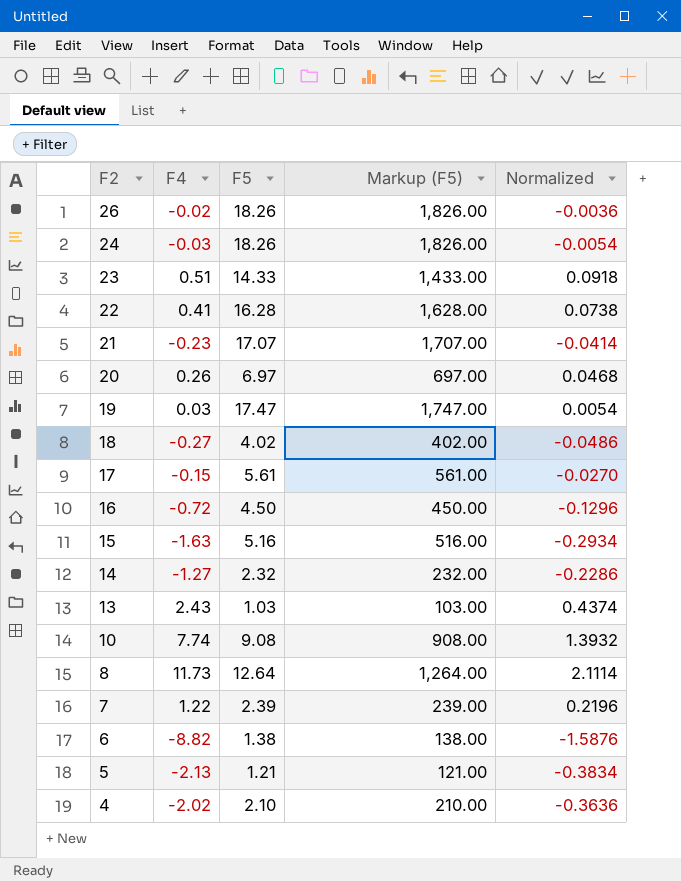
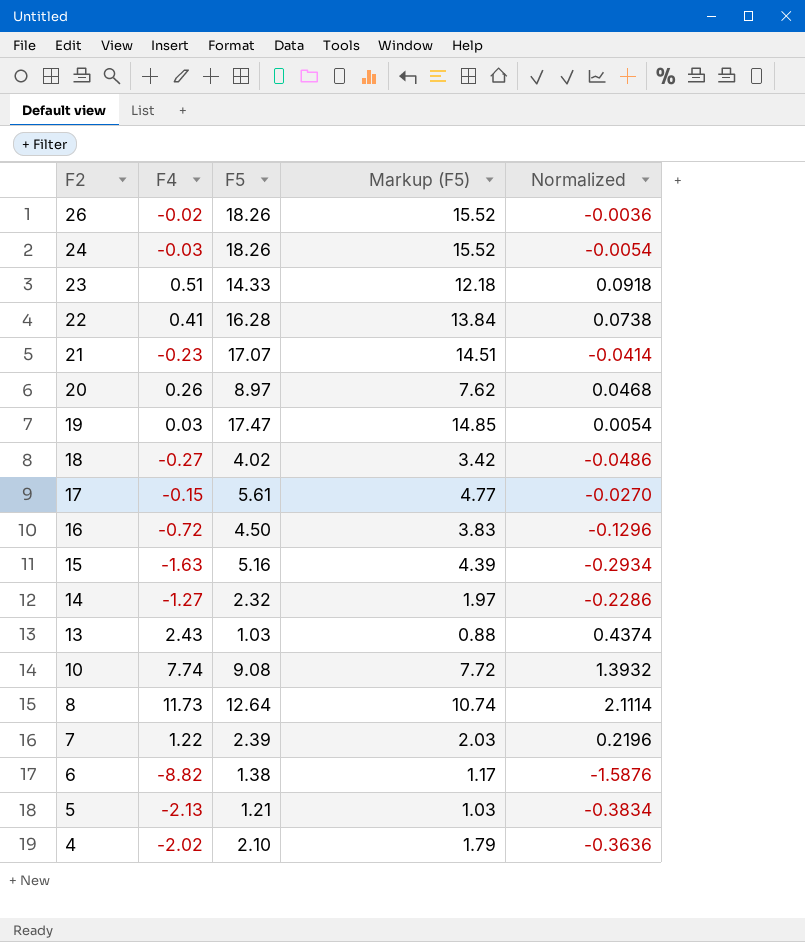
column Markup (F5) | formula: [F5] * 100 -> [F5] * 0.85
20 | F5: 6.97 -> 8.97

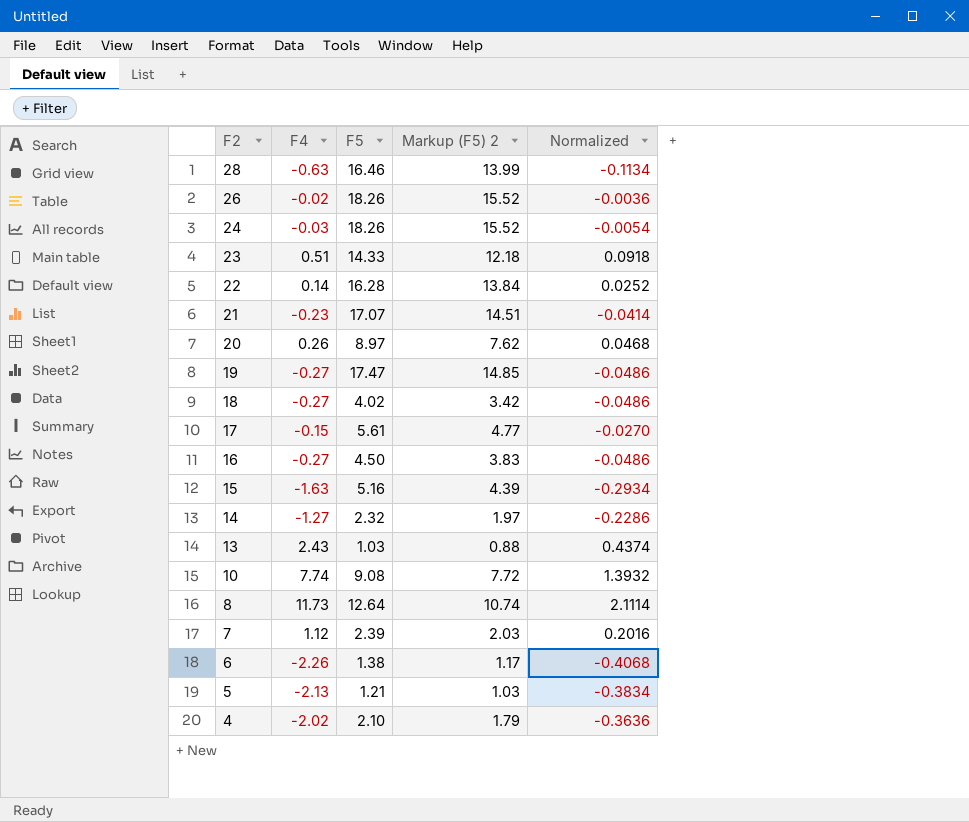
column name: Markup (F5) -> Markup (F5) 2
row 28: none -> -0.63 | 16.46 | 13.99 | -0.1134
22 | F4: 0.41 -> 0.14
22 | Normalized: 0.0738 -> 0.0252
19 | F4: 0.03 -> -0.27
19 | Normalized: 0.0054 -> -0.0486
16 | F4: -0.72 -> -0.27
16 | Normalized: -0.1296 -> -0.0486
7 | F4: 1.22 -> 1.12
7 | Normalized: 0.2196 -> 0.2016
6 | F4: -8.82 -> -2.26
6 | Normalized: -1.5876 -> -0.4068

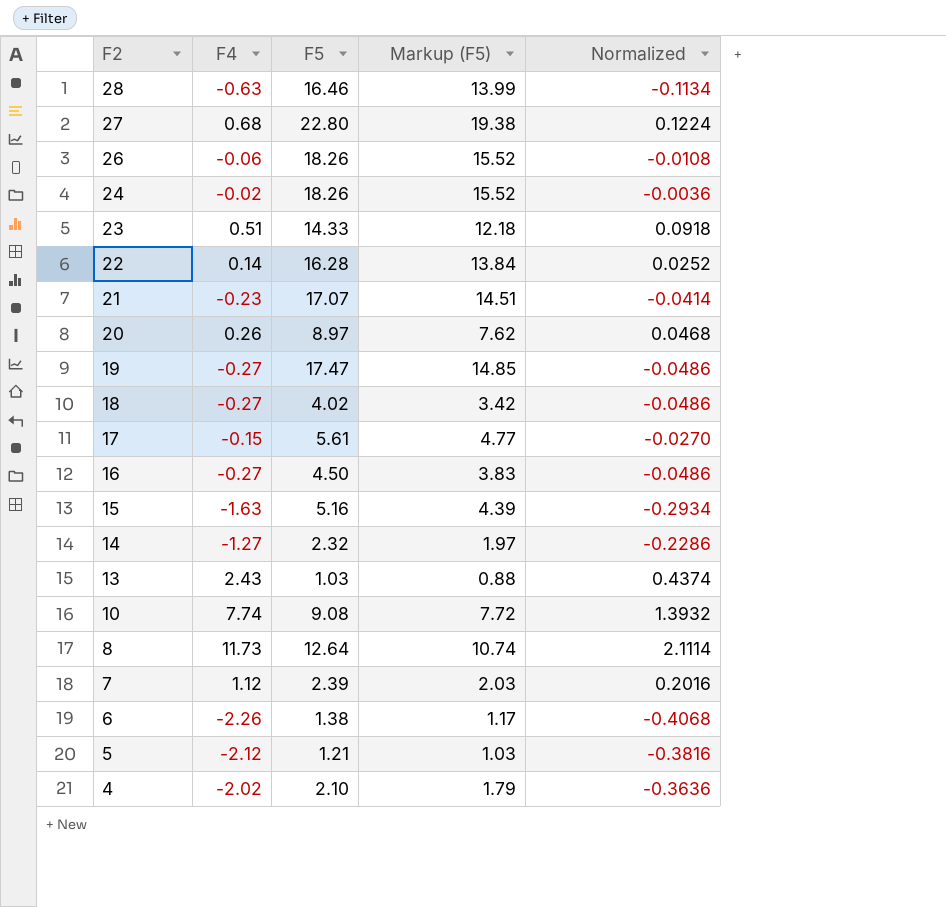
column name: Markup (F5) 2 -> Markup (F5)
row 27: none -> 0.68 | 22.80 | 19.38 | 0.1224
26 | F4: -0.02 -> -0.06
26 | Normalized: -0.0036 -> -0.0108
24 | F4: -0.03 -> -0.02
24 | Normalized: -0.0054 -> -0.0036
5 | F4: -2.13 -> -2.12
5 | Normalized: -0.3834 -> -0.3816

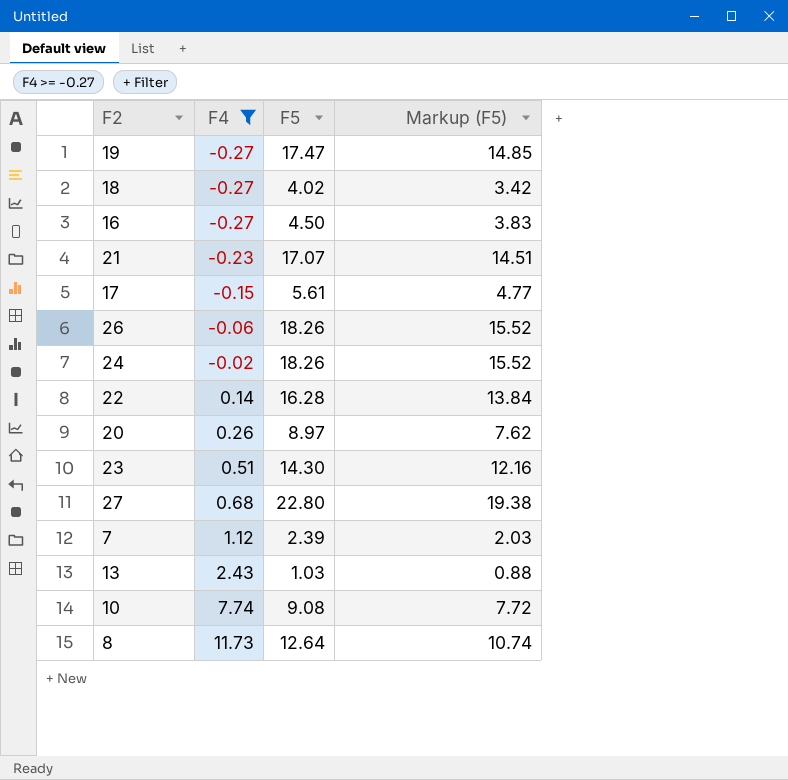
filter: none -> F4 >= -0.27
row order: F2 descending -> F4 ascending
column Normalized | formula: [F4] * 0.18 -> none
23 | F5: 14.33 -> 14.30
23 | Markup (F5): 12.18 -> 12.16

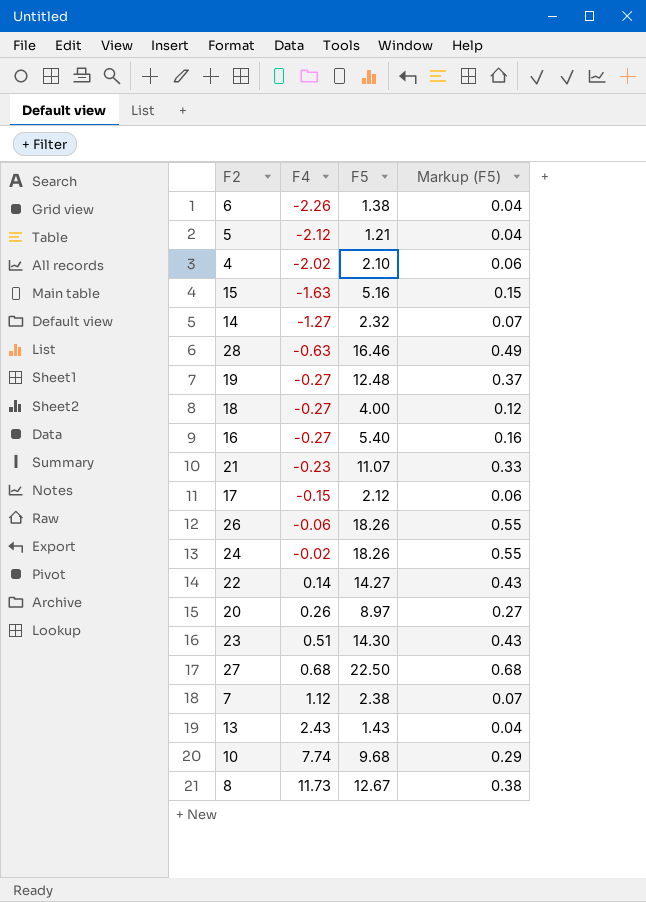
filter: F4 >= -0.27 -> none
column Markup (F5) | formula: [F5] * 0.85 -> [F5] * 0.03
19 | F5: 17.47 -> 12.48
18 | F5: 4.02 -> 4.00
16 | F5: 4.50 -> 5.40
21 | F5: 17.07 -> 11.07
17 | F5: 5.61 -> 2.12
22 | F5: 16.28 -> 14.27
27 | F5: 22.80 -> 22.50
7 | F5: 2.39 -> 2.38
13 | F5: 1.03 -> 1.43
10 | F5: 9.08 -> 9.68
8 | F5: 12.64 -> 12.67

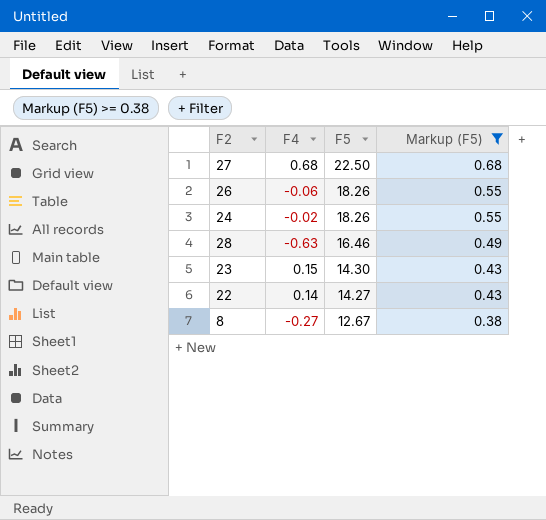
filter: none -> Markup (F5) >= 0.38
row order: F4 ascending -> F5 descending
23 | F4: 0.51 -> 0.15
8 | F4: 11.73 -> -0.27

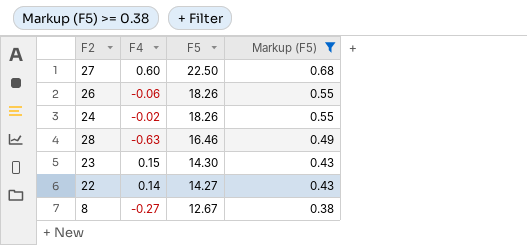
27 | F4: 0.68 -> 0.60

